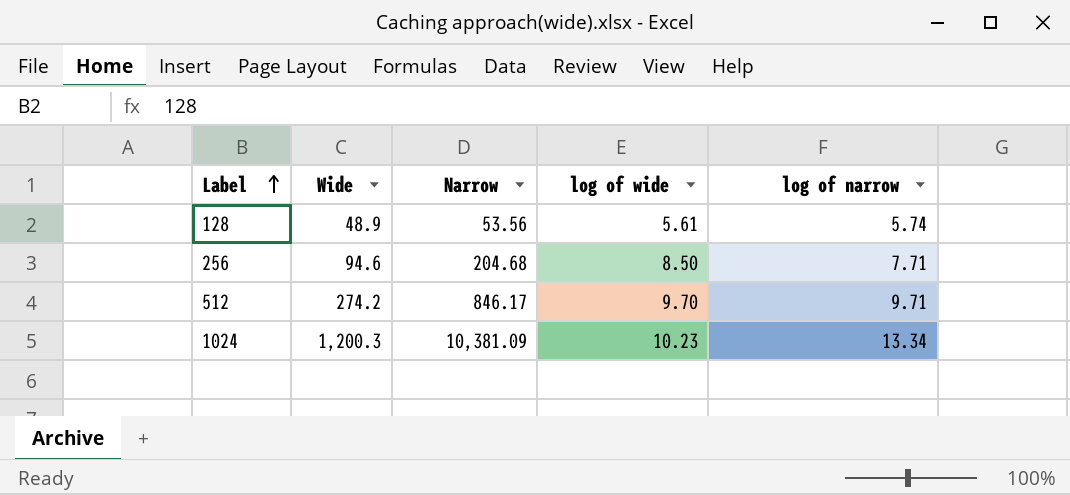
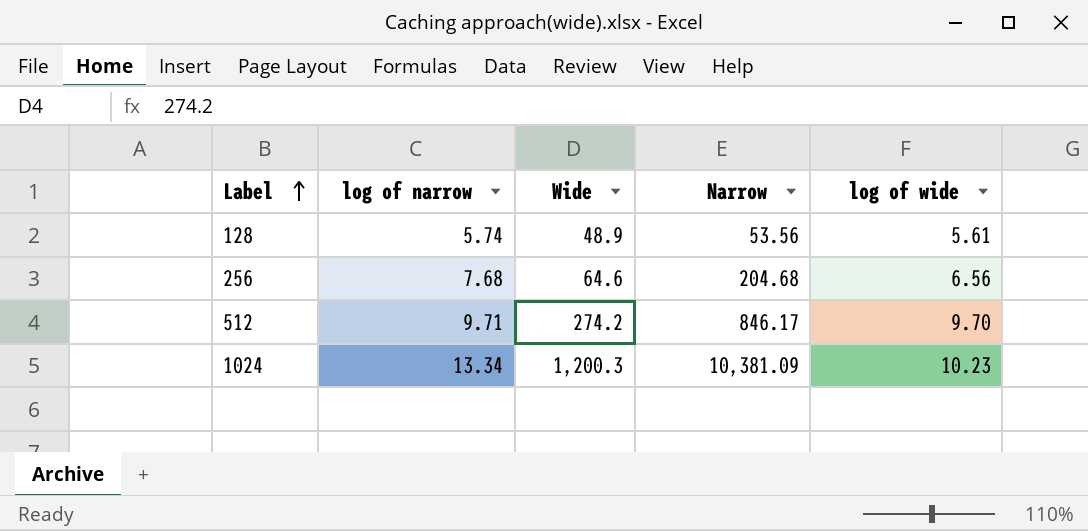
column log of narrow | position: 5 -> 2
256 | log of narrow: 7.71 -> 7.68
256 | Wide: 94.6 -> 64.6
256 | log of wide: 8.50 -> 6.56

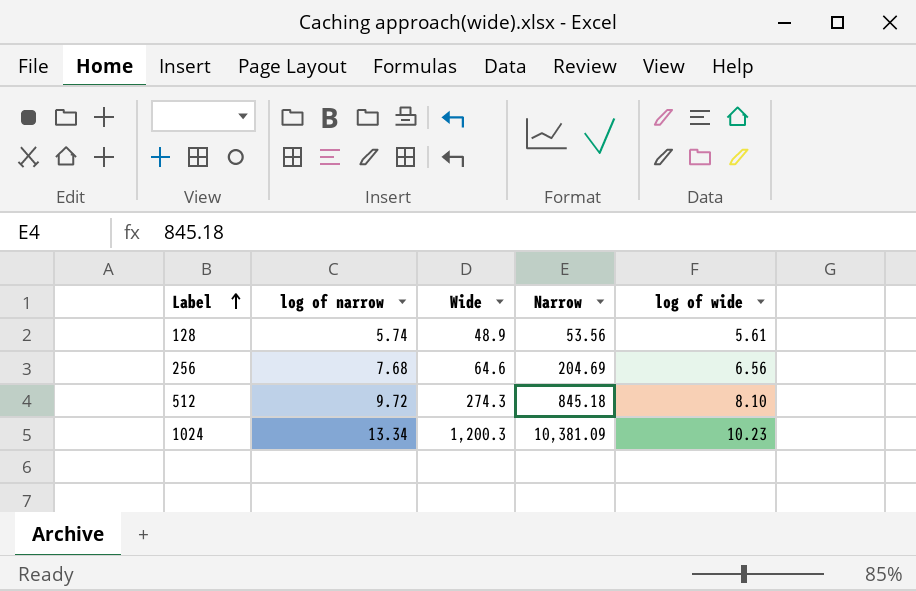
256 | Narrow: 204.68 -> 204.69
512 | log of narrow: 9.71 -> 9.72
512 | Wide: 274.2 -> 274.3
512 | Narrow: 846.17 -> 845.18
512 | log of wide: 9.70 -> 8.10

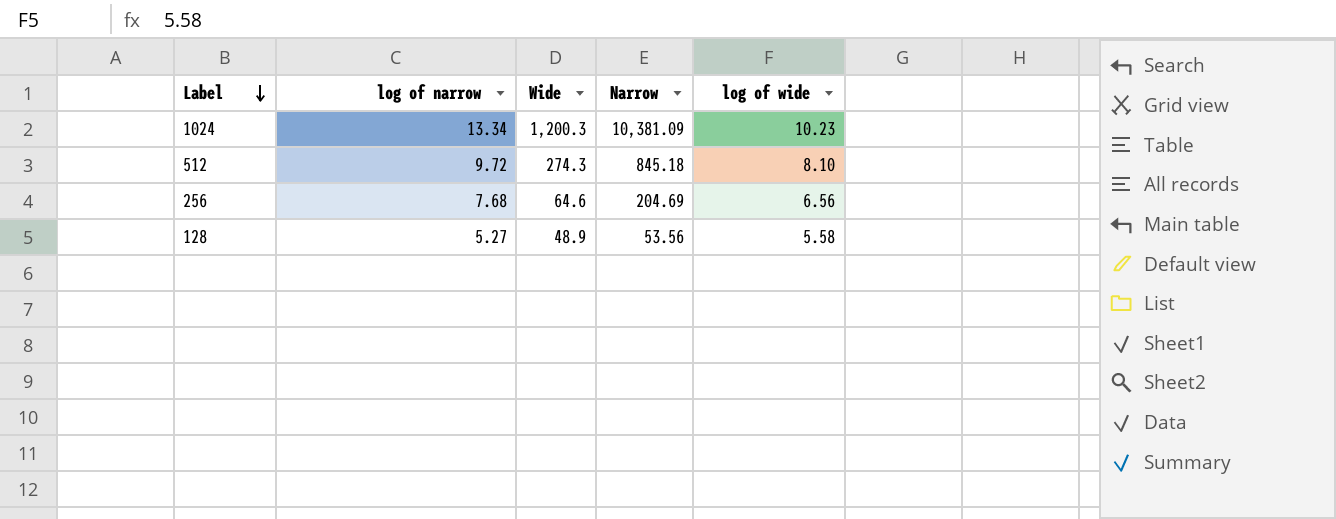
row order: Label ascending -> Label descending
128 | log of narrow: 5.74 -> 5.27
128 | log of wide: 5.61 -> 5.58

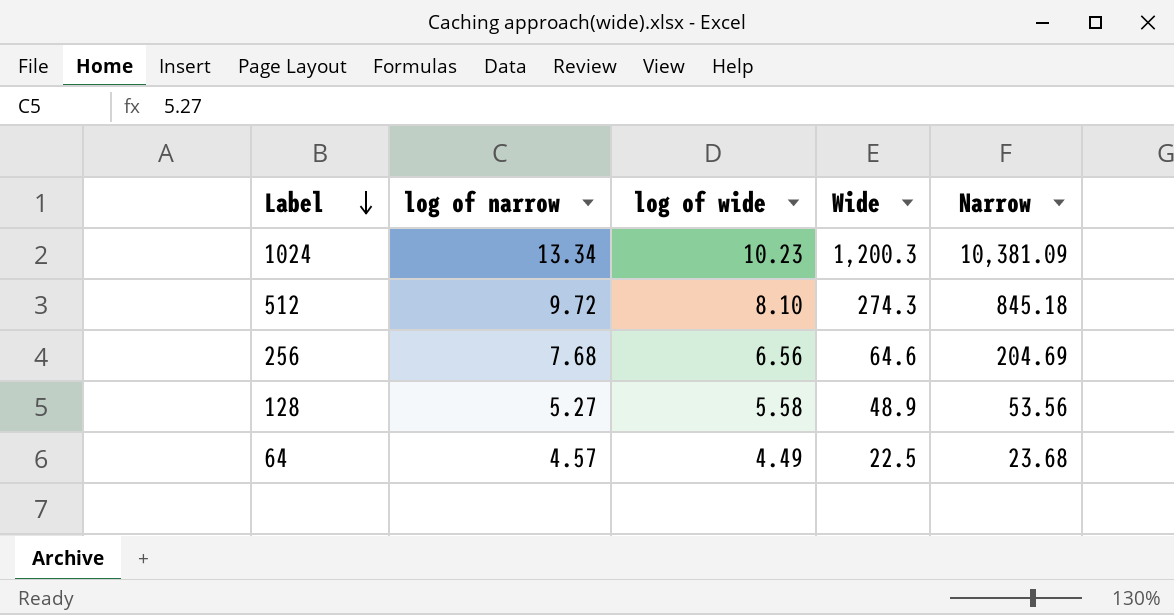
column log of wide | position: 5 -> 3
row 64: none -> 4.57 | 4.49 | 22.5 | 23.68

